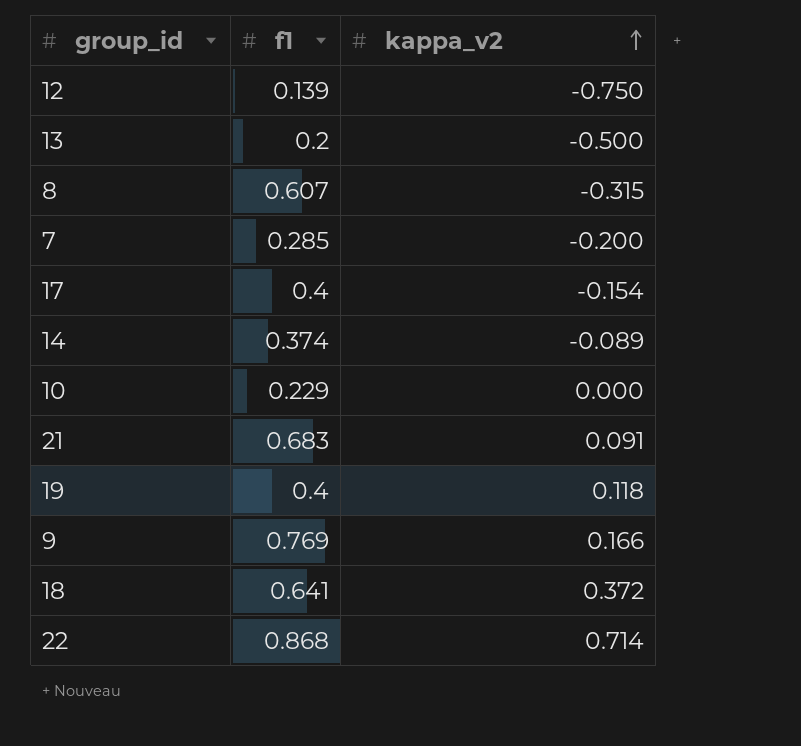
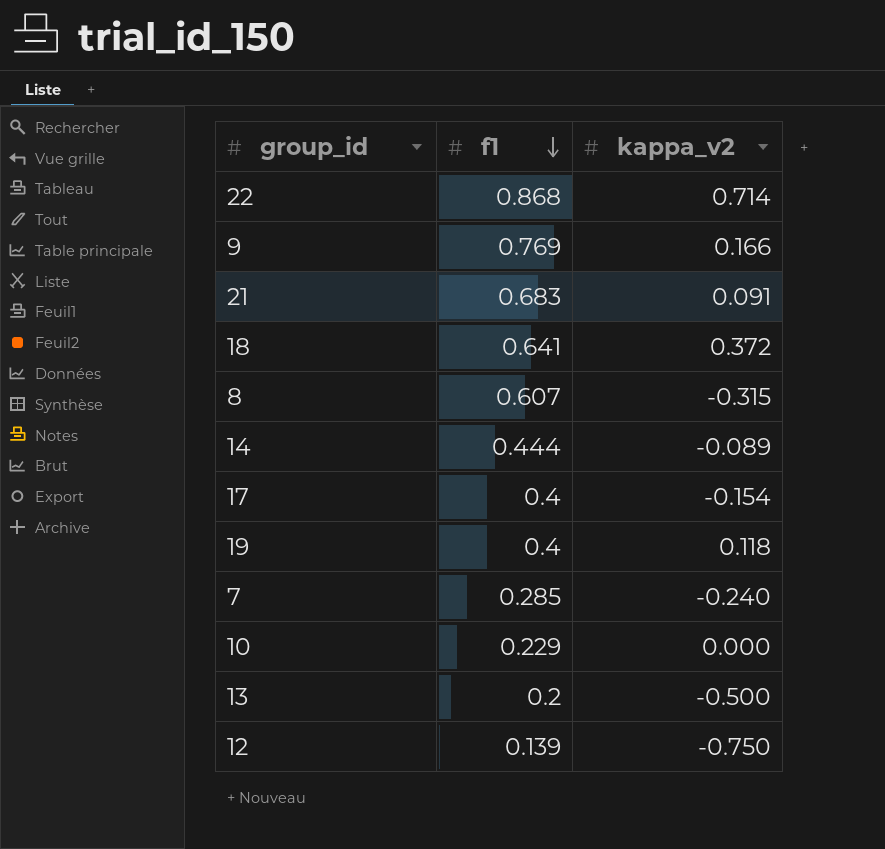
row order: kappa_v2 ascending -> f1 descending
14 | f1: 0.374 -> 0.444
7 | kappa_v2: -0.200 -> -0.240

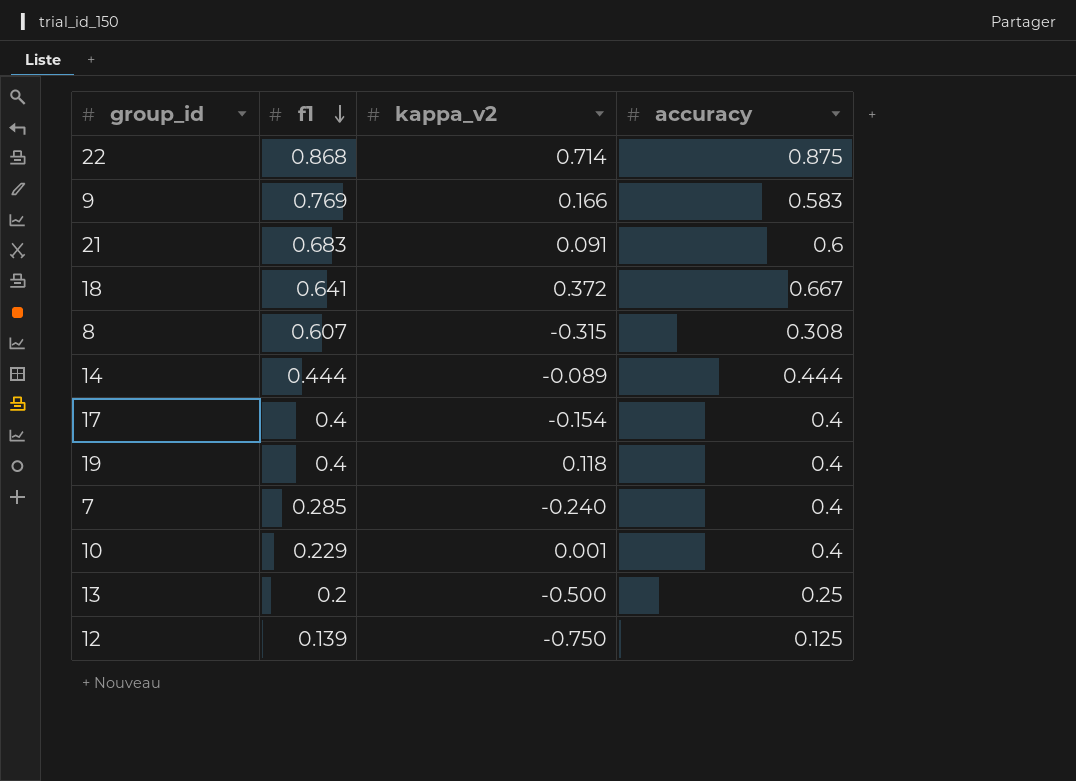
column accuracy | position: none -> 4
10 | kappa_v2: 0.000 -> 0.001

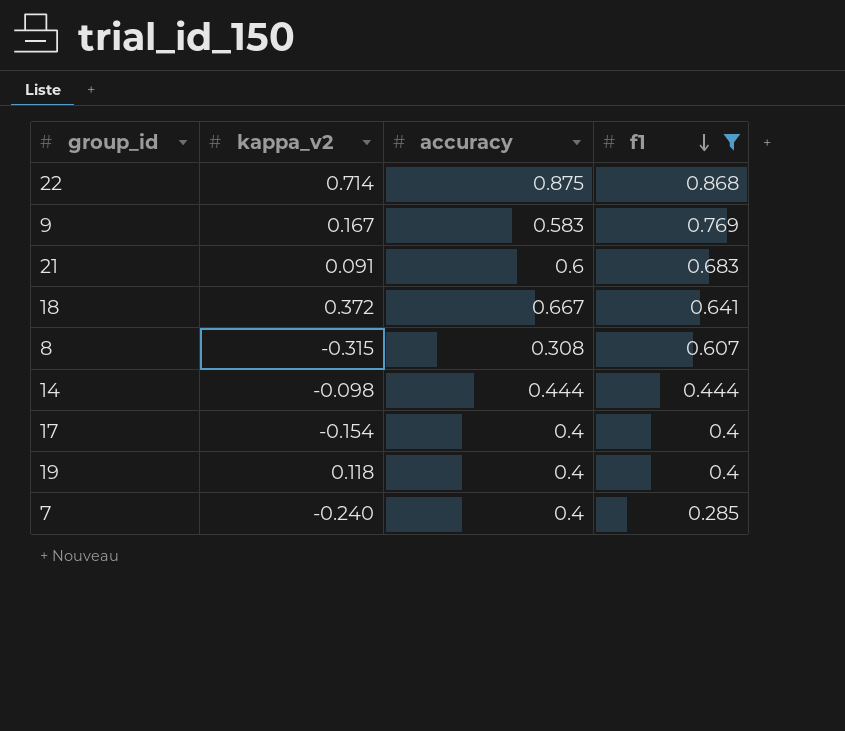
filter: none -> f1 >= 0.285
column f1 | position: 2 -> 4
9 | kappa_v2: 0.166 -> 0.167
14 | kappa_v2: -0.089 -> -0.098

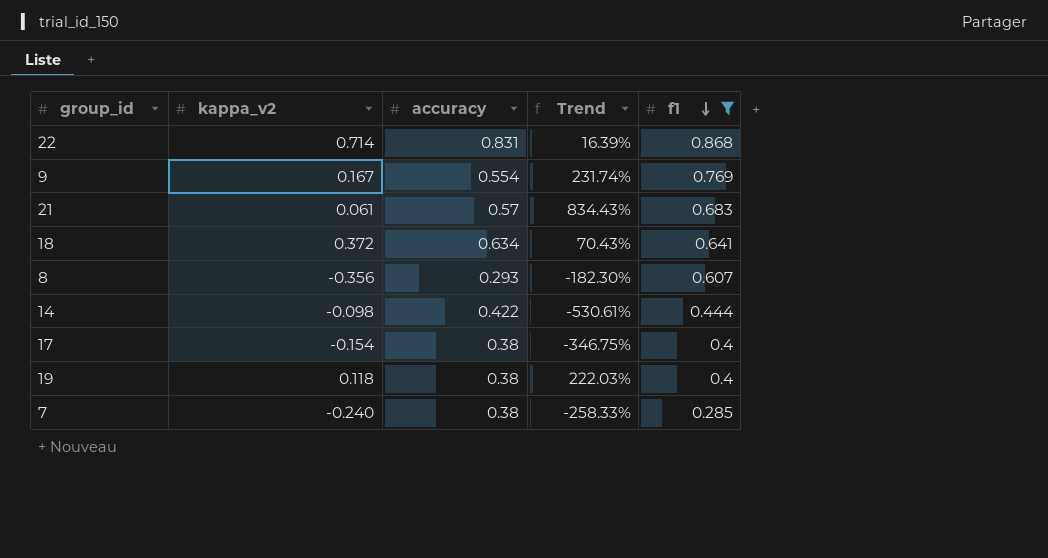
column Trend | formula: none -> ([accuracy] - [kappa_v2]) / [kappa_v2]
22 | accuracy: 0.875 -> 0.831
9 | accuracy: 0.583 -> 0.554
21 | kappa_v2: 0.091 -> 0.061
21 | accuracy: 0.6 -> 0.57
18 | accuracy: 0.667 -> 0.634
8 | kappa_v2: -0.315 -> -0.356
8 | accuracy: 0.308 -> 0.293
14 | accuracy: 0.444 -> 0.422
17 | accuracy: 0.4 -> 0.38
19 | accuracy: 0.4 -> 0.38
7 | accuracy: 0.4 -> 0.38

